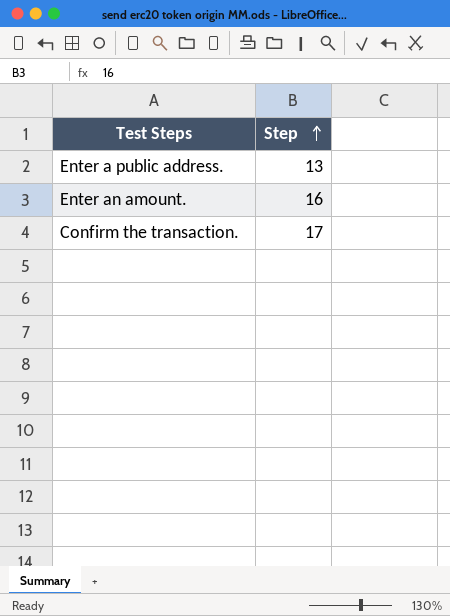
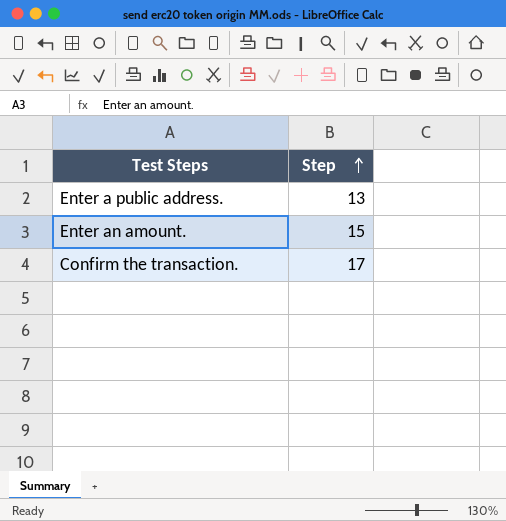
Enter an amount. | Step: 16 -> 15

